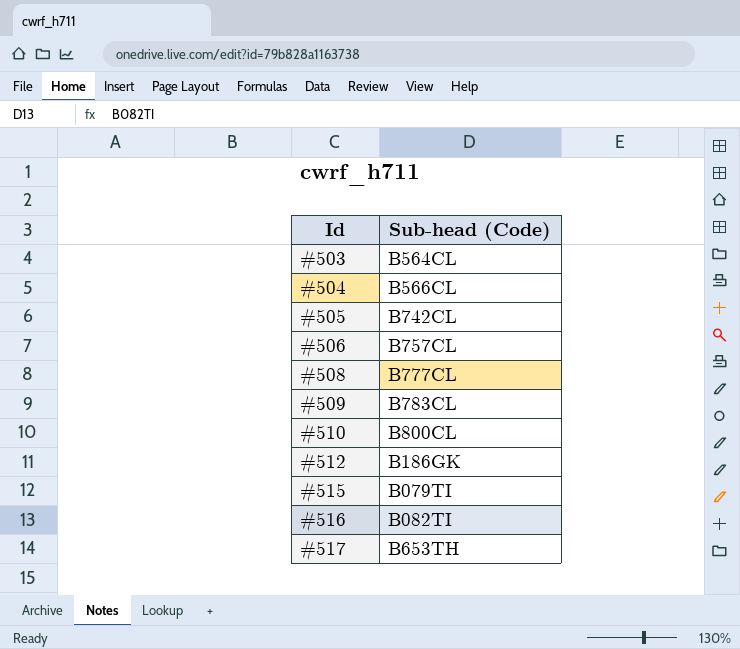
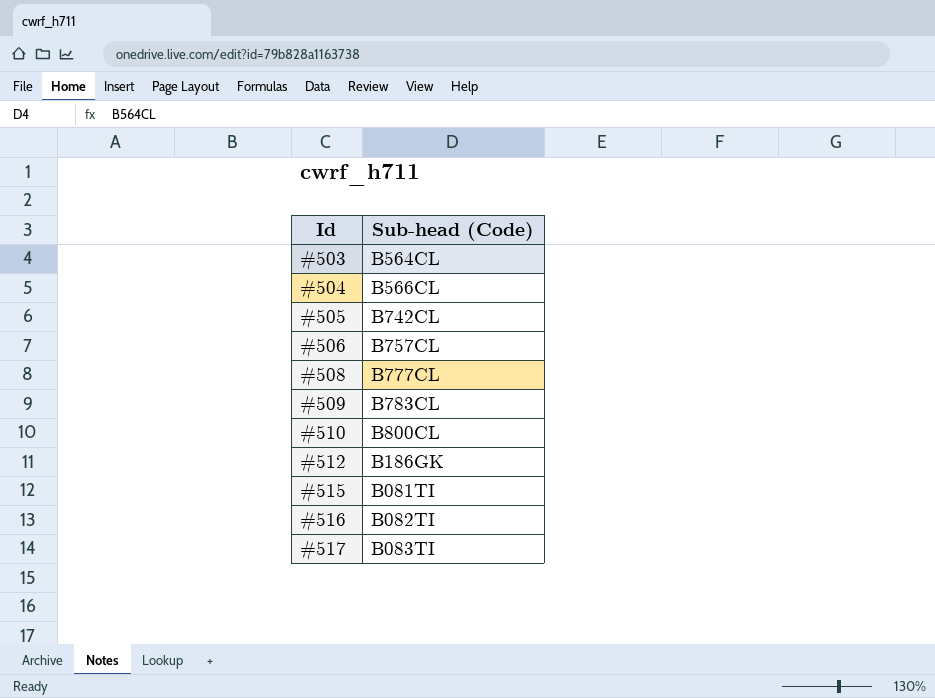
#515 | Sub-head (Code): B079TI -> B081TI
#517 | Sub-head (Code): B653TH -> B083TI

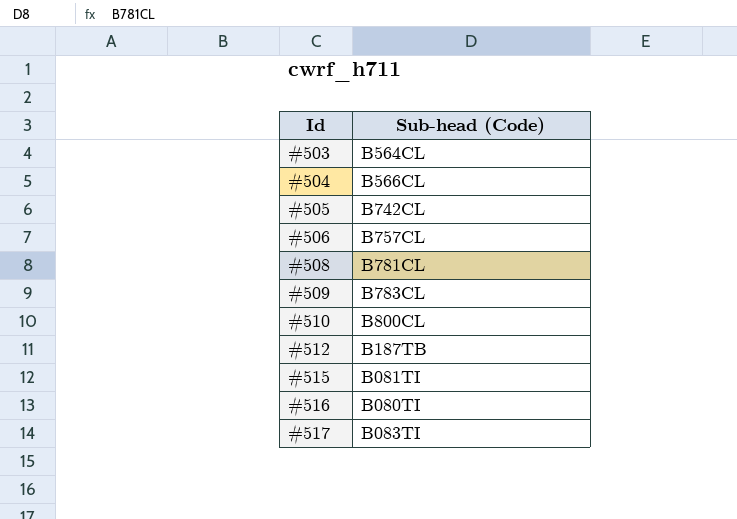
#508 | Sub-head (Code): B777CL -> B781CL
#512 | Sub-head (Code): B186GK -> B187TB
#516 | Sub-head (Code): B082TI -> B080TI

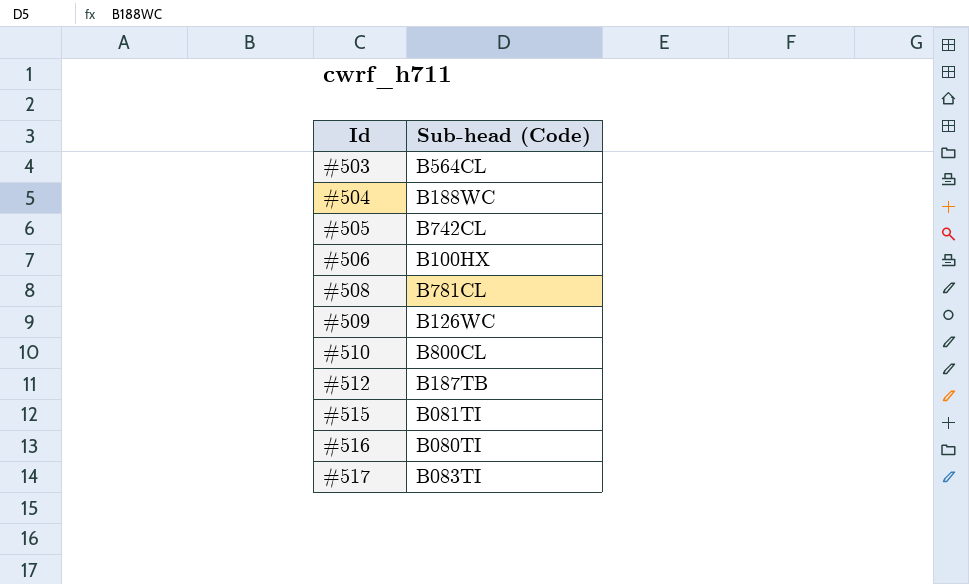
#504 | Sub-head (Code): B566CL -> B188WC
#506 | Sub-head (Code): B757CL -> B100HX
#509 | Sub-head (Code): B783CL -> B126WC

